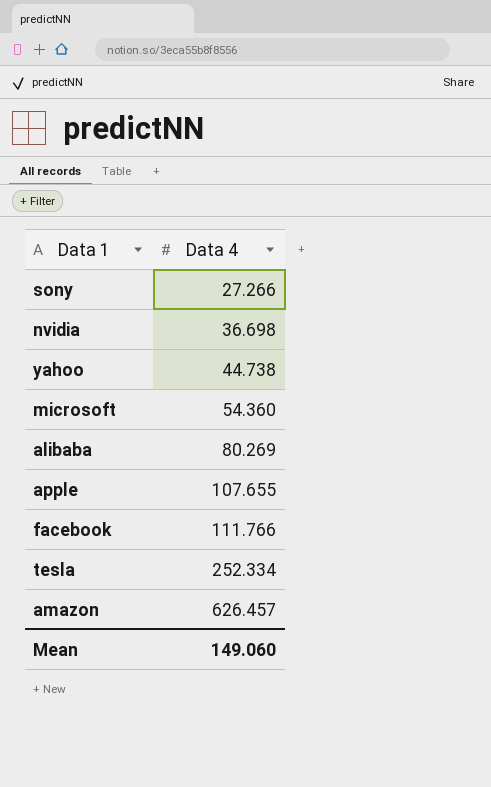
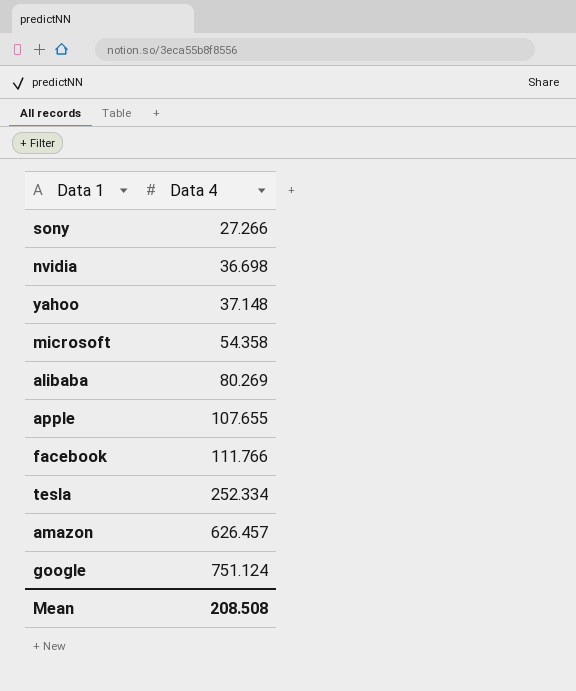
yahoo | Data 4: 44.738 -> 37.148
microsoft | Data 4: 54.360 -> 54.358
row google: none -> 751.124
Mean | Data 4: 149.060 -> 208.508

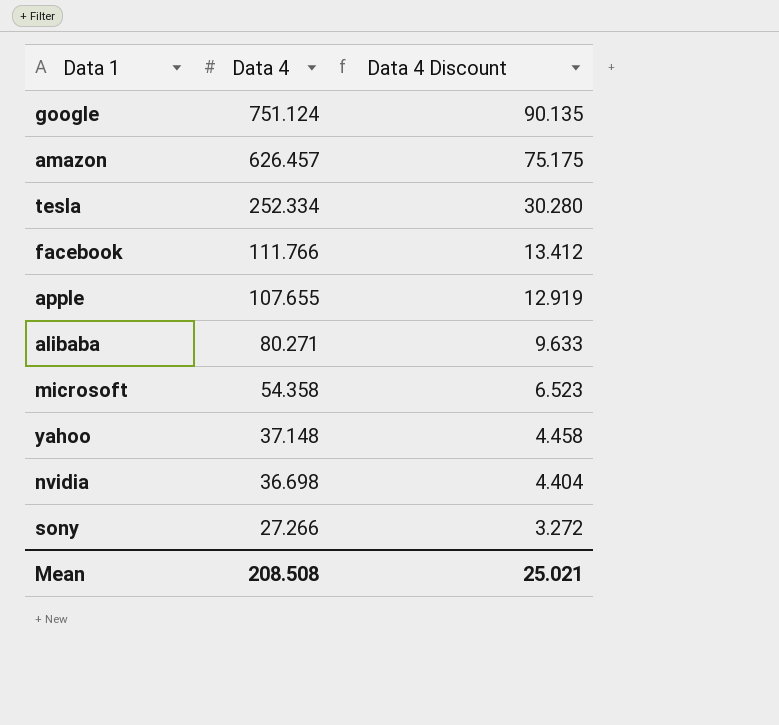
row order: Data 4 ascending -> Data 4 descending
column Data 4 Discount | formula: none -> [Data 4] * 0.12
alibaba | Data 4: 80.269 -> 80.271

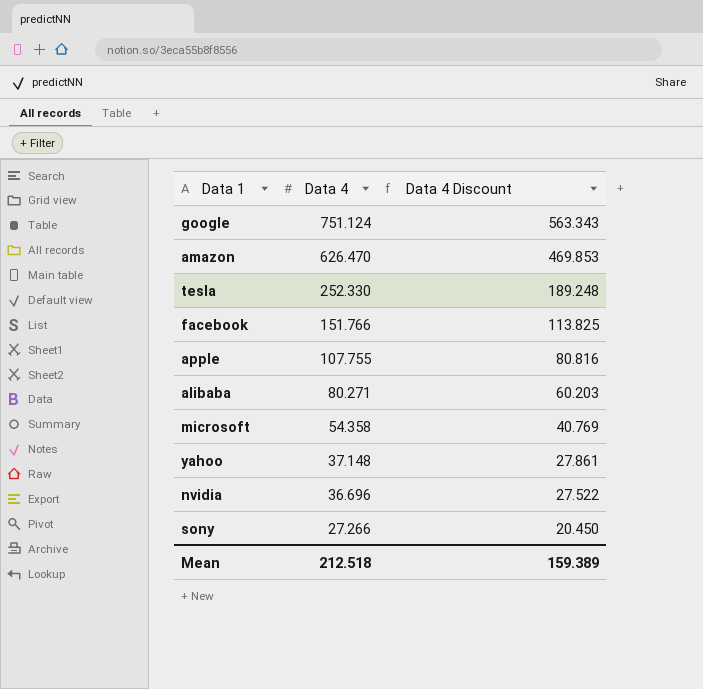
column Data 4 Discount | formula: [Data 4] * 0.12 -> [Data 4] * 0.75
amazon | Data 4: 626.457 -> 626.470
tesla | Data 4: 252.334 -> 252.330
facebook | Data 4: 111.766 -> 151.766
apple | Data 4: 107.655 -> 107.755
nvidia | Data 4: 36.698 -> 36.696
Mean | Data 4: 208.508 -> 212.518
Mean | Data 4 Discount: 25.021 -> 159.389

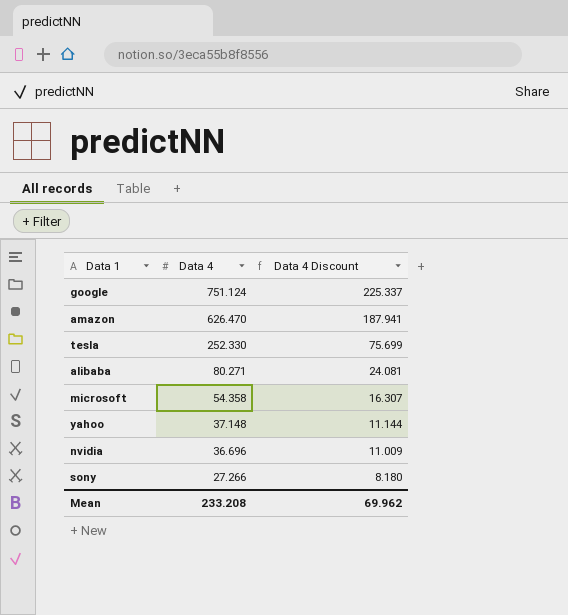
column Data 4 Discount | formula: [Data 4] * 0.75 -> [Data 4] * 0.3
row facebook: 151.766 | 113.825 -> none
row apple: 107.755 | 80.816 -> none
Mean | Data 4: 212.518 -> 233.208
Mean | Data 4 Discount: 159.389 -> 69.962

